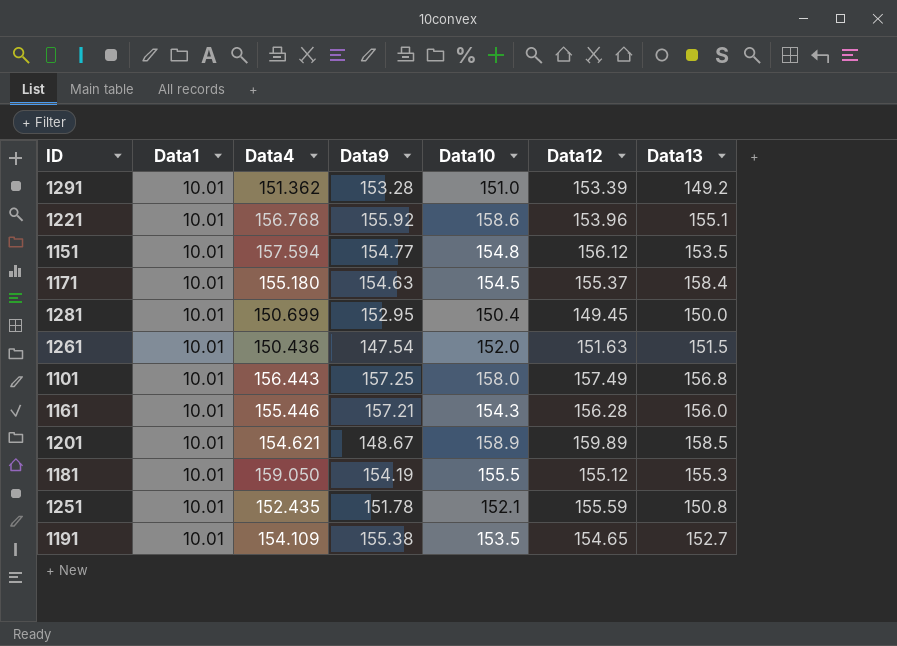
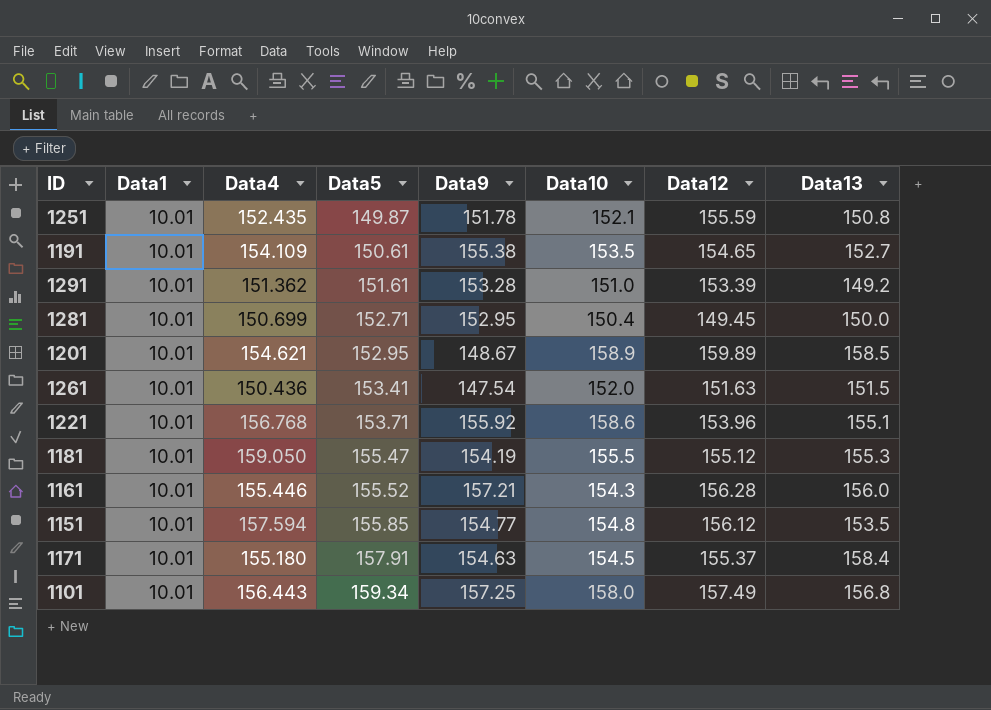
row order: none -> Data5 ascending
column Data5 | position: none -> 4

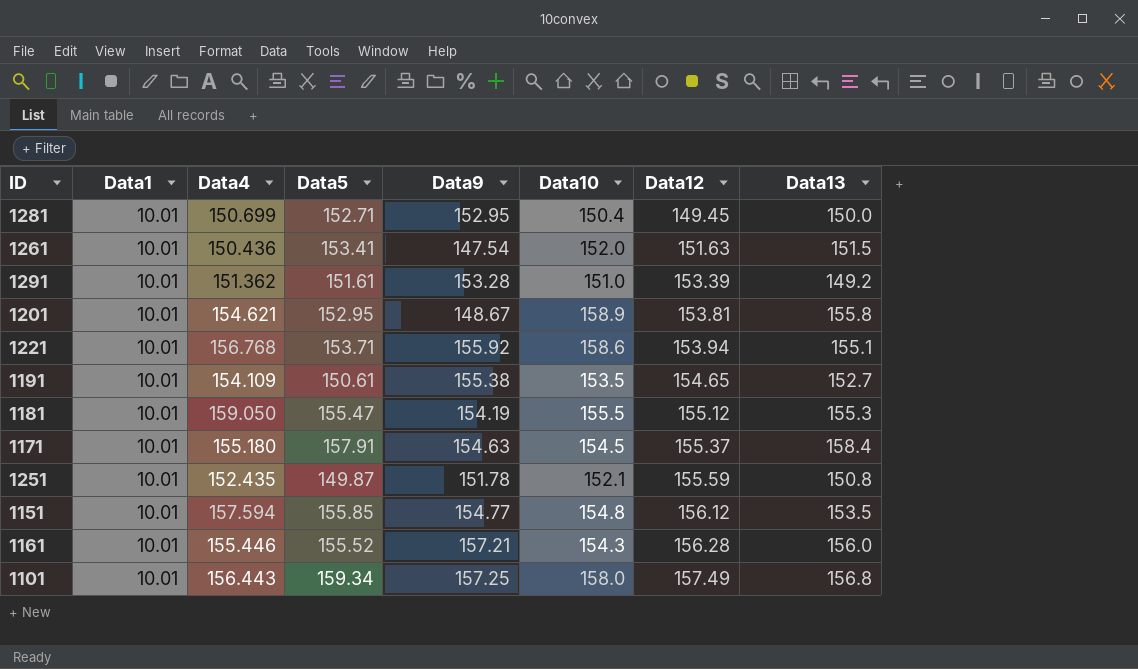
row order: Data5 ascending -> Data12 ascending
1201 | Data12: 159.89 -> 153.81
1201 | Data13: 158.5 -> 155.8
1221 | Data12: 153.96 -> 153.94

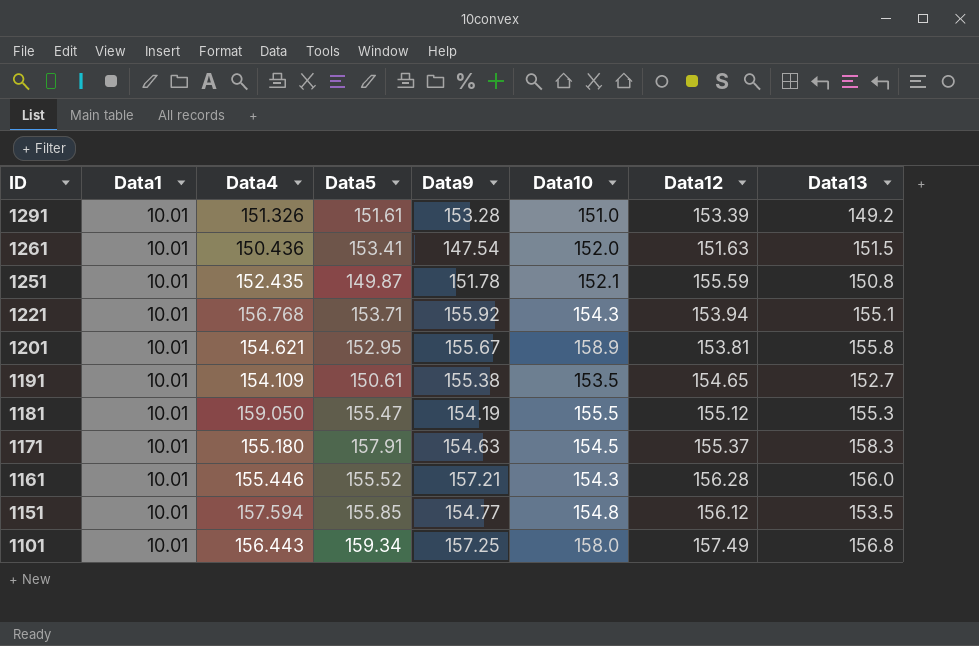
row order: Data12 ascending -> ID descending
row 1281: 10.01 | 150.699 | 152.71 | 152.95 | 150.4 | 149.45 | 150.0 -> none
1291 | Data4: 151.362 -> 151.326
1221 | Data10: 158.6 -> 154.3
1201 | Data9: 148.67 -> 155.67
1171 | Data13: 158.4 -> 158.3

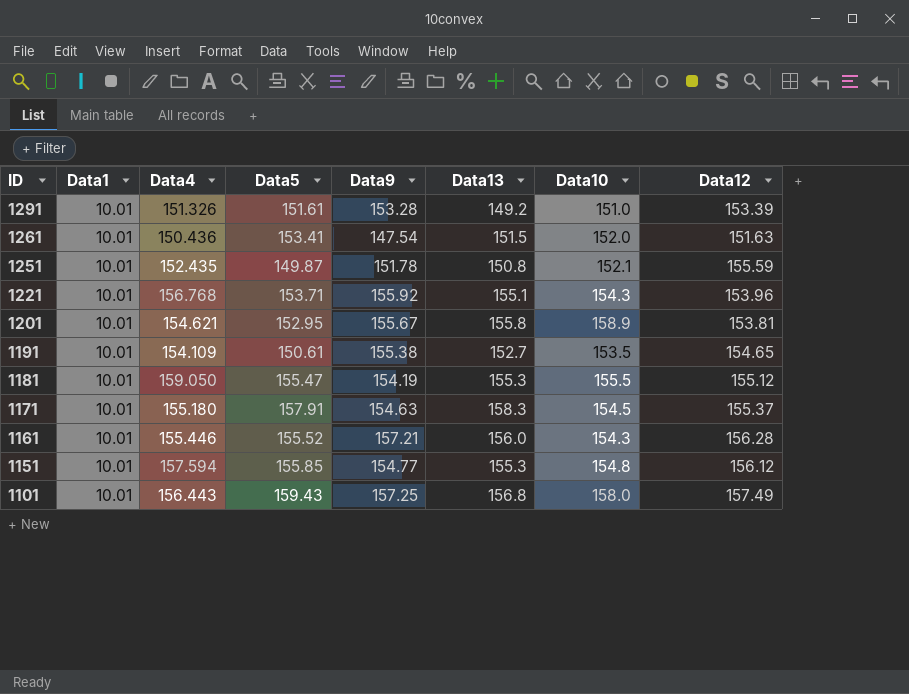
column Data13 | position: 8 -> 6
1221 | Data12: 153.94 -> 153.96
1151 | Data13: 153.5 -> 155.3
1101 | Data5: 159.34 -> 159.43

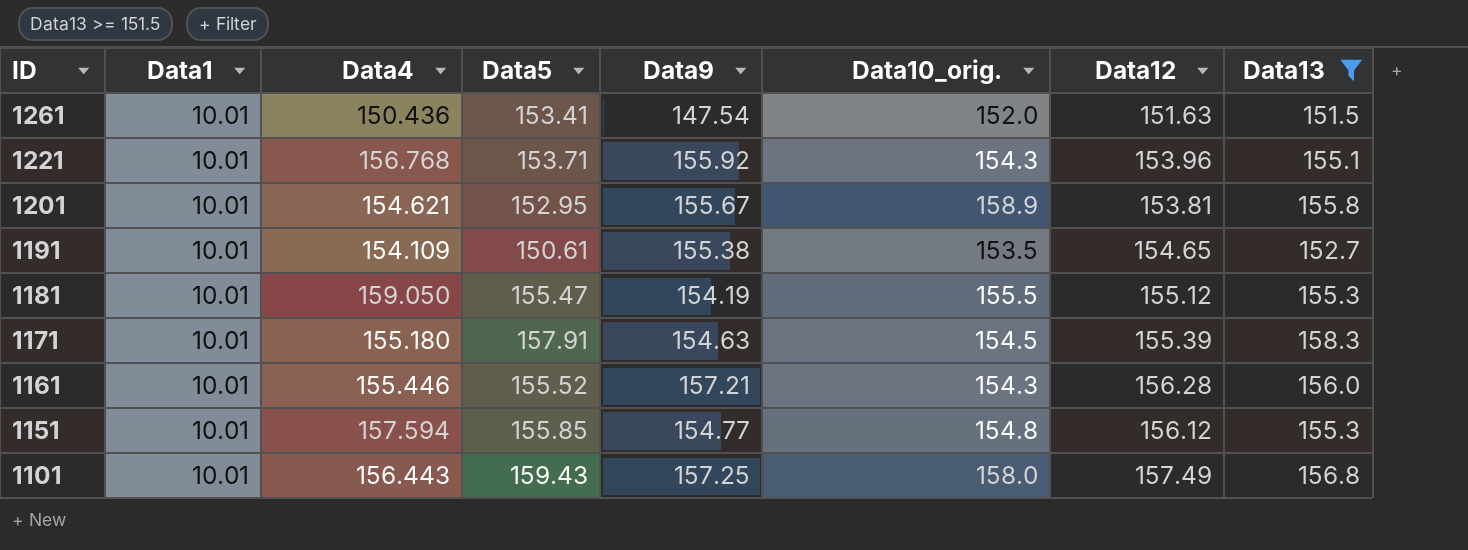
filter: none -> Data13 >= 151.5
column name: Data10 -> Data10_orig.
column Data13 | position: 6 -> 8
1171 | Data12: 155.37 -> 155.39

